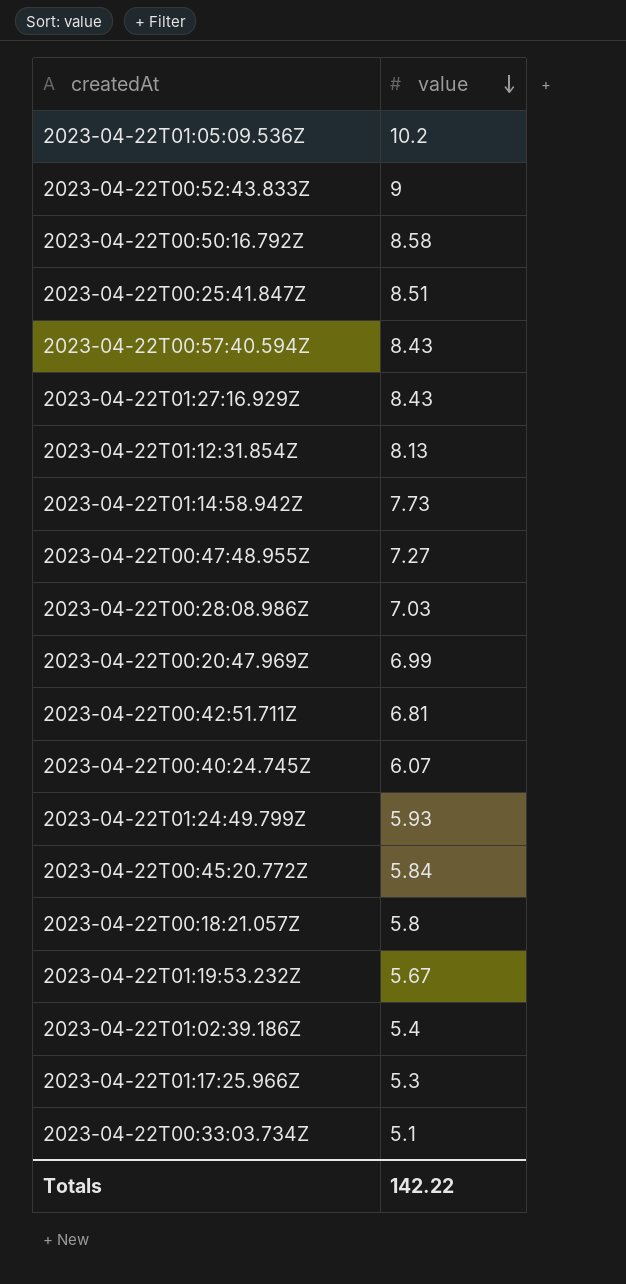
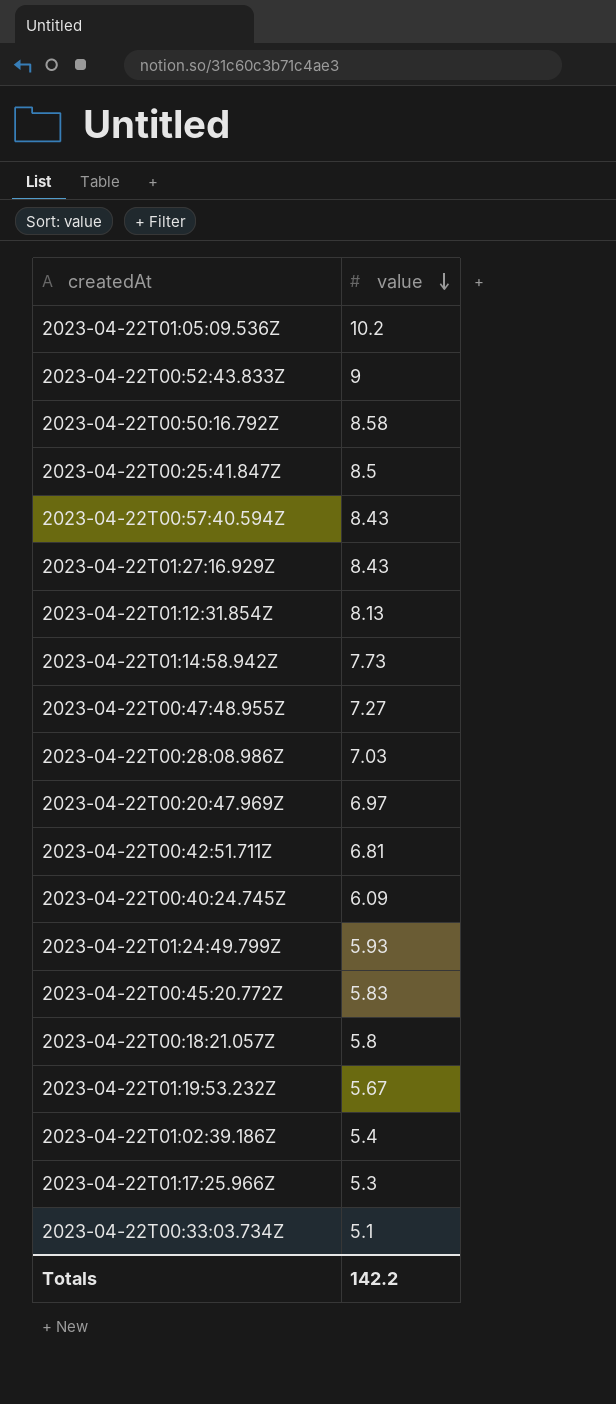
2023-04-22T00:25:41.847Z | value: 8.51 -> 8.5
2023-04-22T00:20:47.969Z | value: 6.99 -> 6.97
2023-04-22T00:40:24.745Z | value: 6.07 -> 6.09
2023-04-22T00:45:20.772Z | value: 5.84 -> 5.83
Totals | value: 142.22 -> 142.2

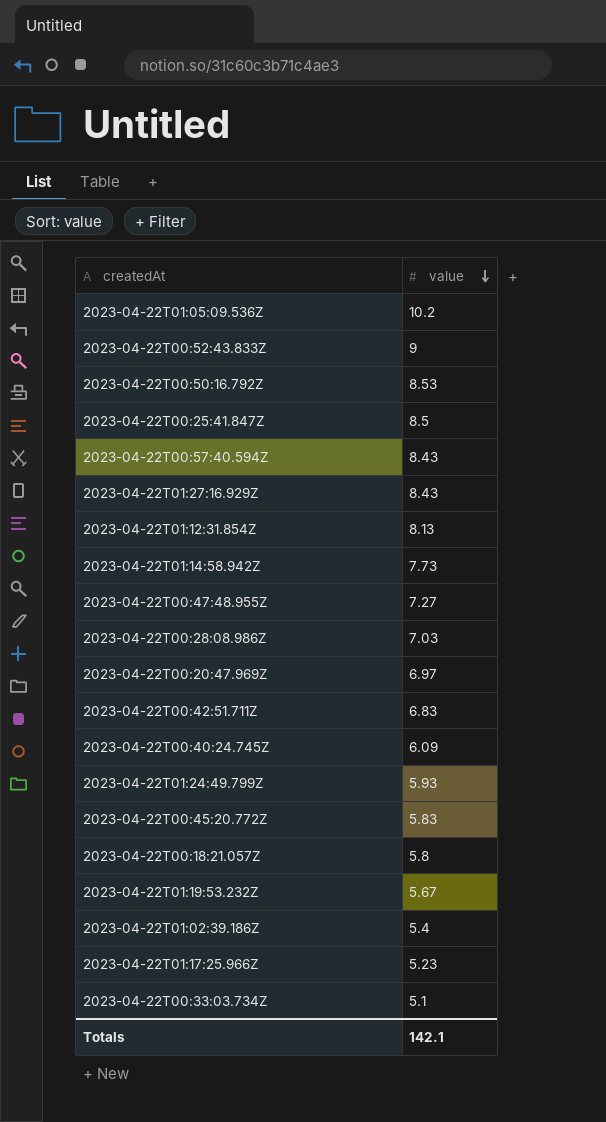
2023-04-22T00:50:16.792Z | value: 8.58 -> 8.53
2023-04-22T00:42:51.711Z | value: 6.81 -> 6.83
2023-04-22T01:17:25.966Z | value: 5.3 -> 5.23
Totals | value: 142.2 -> 142.1

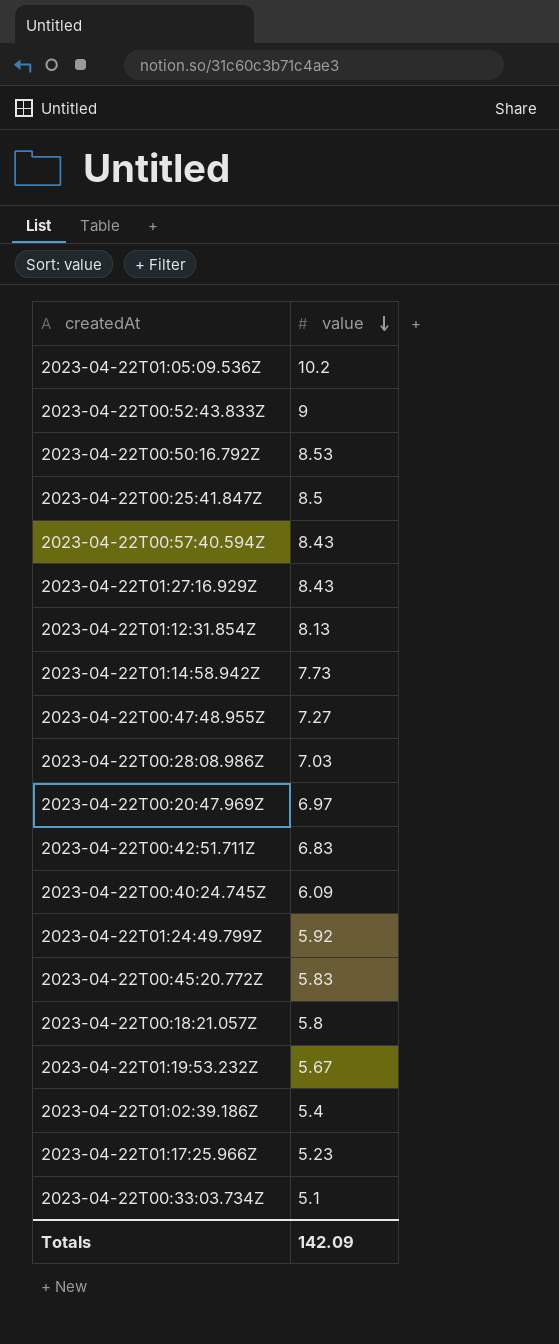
2023-04-22T01:24:49.799Z | value: 5.93 -> 5.92
Totals | value: 142.1 -> 142.09

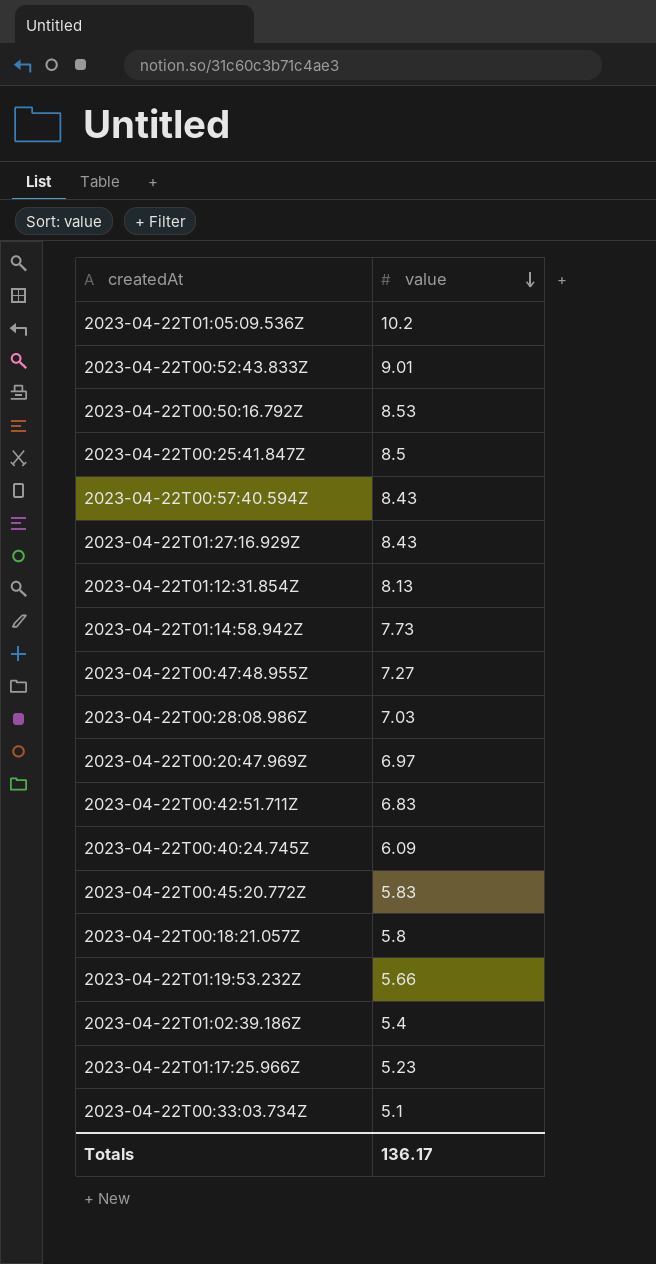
row 2023-04-22T01:24:49.799Z: 5.92 -> none
2023-04-22T00:52:43.833Z | value: 9 -> 9.01
2023-04-22T01:19:53.232Z | value: 5.67 -> 5.66
Totals | value: 142.09 -> 136.17

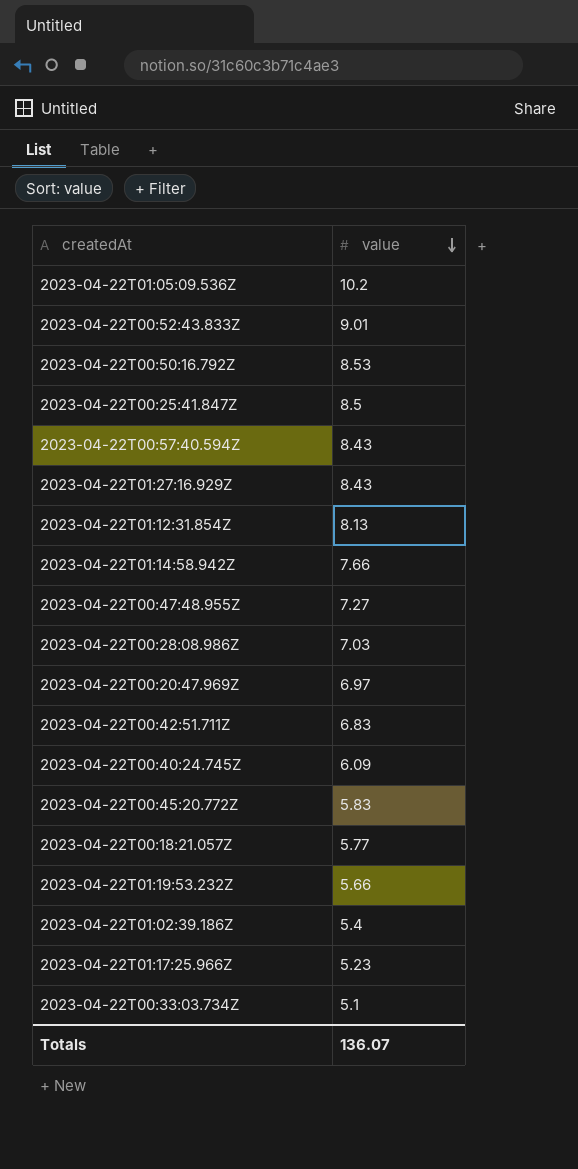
2023-04-22T01:14:58.942Z | value: 7.73 -> 7.66
2023-04-22T00:18:21.057Z | value: 5.8 -> 5.77
Totals | value: 136.17 -> 136.07

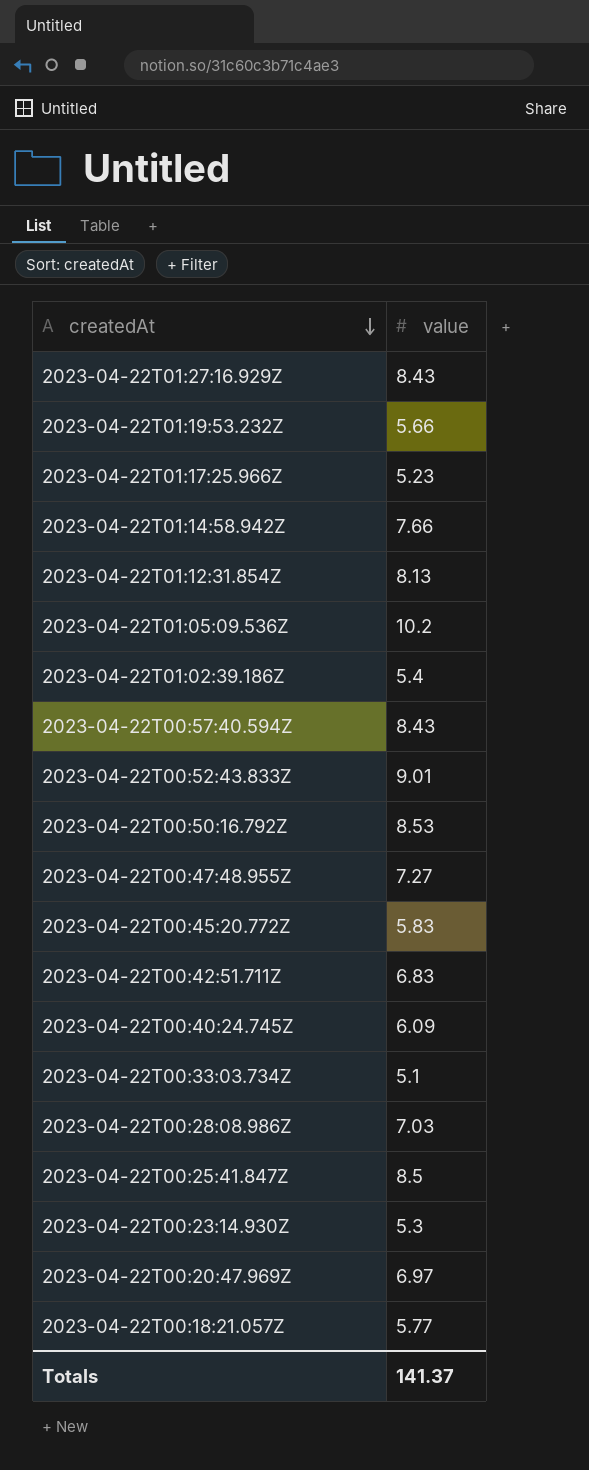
row order: value descending -> createdAt descending
row 2023-04-22T00:23:14.930Z: none -> 5.3
Totals | value: 136.07 -> 141.37

